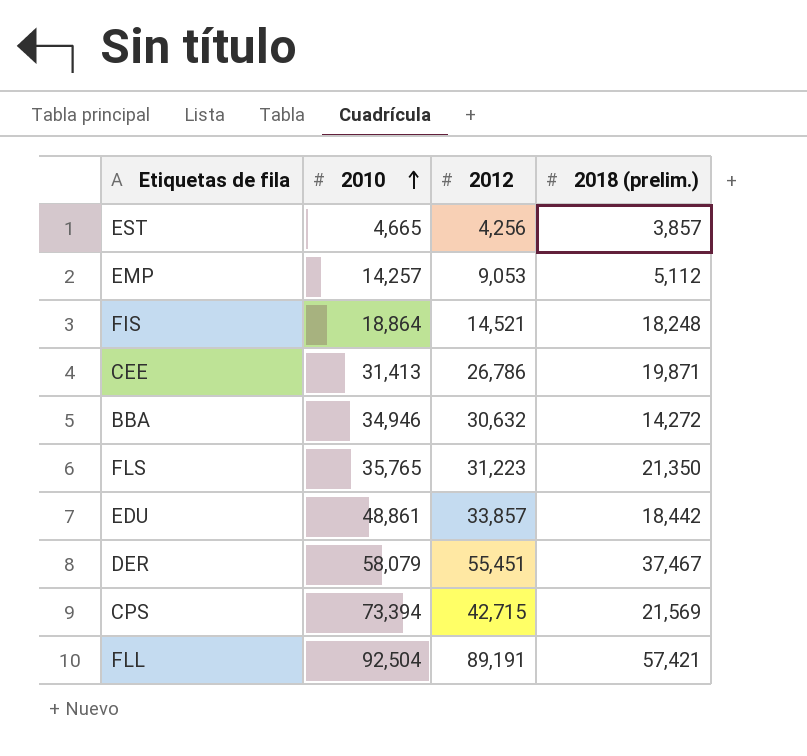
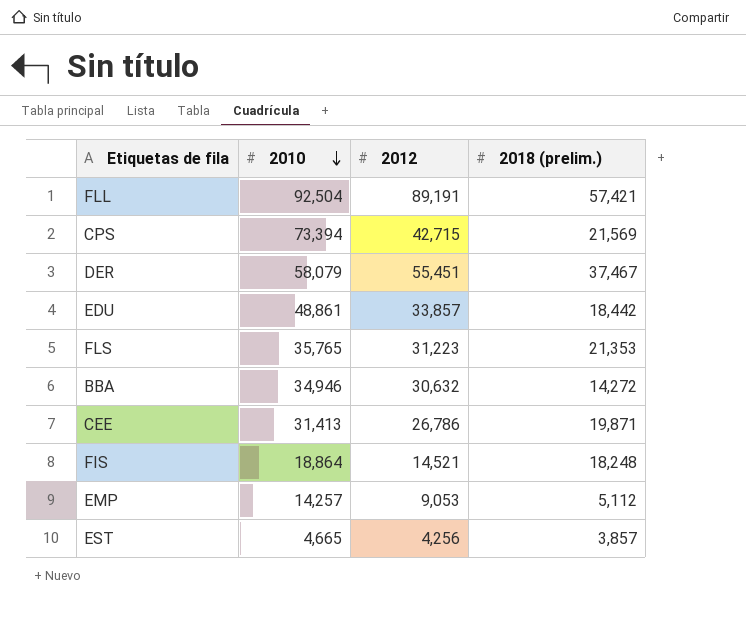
row order: 2010 ascending -> 2010 descending
FLS | 2018 (prelim.): 21,350 -> 21,353

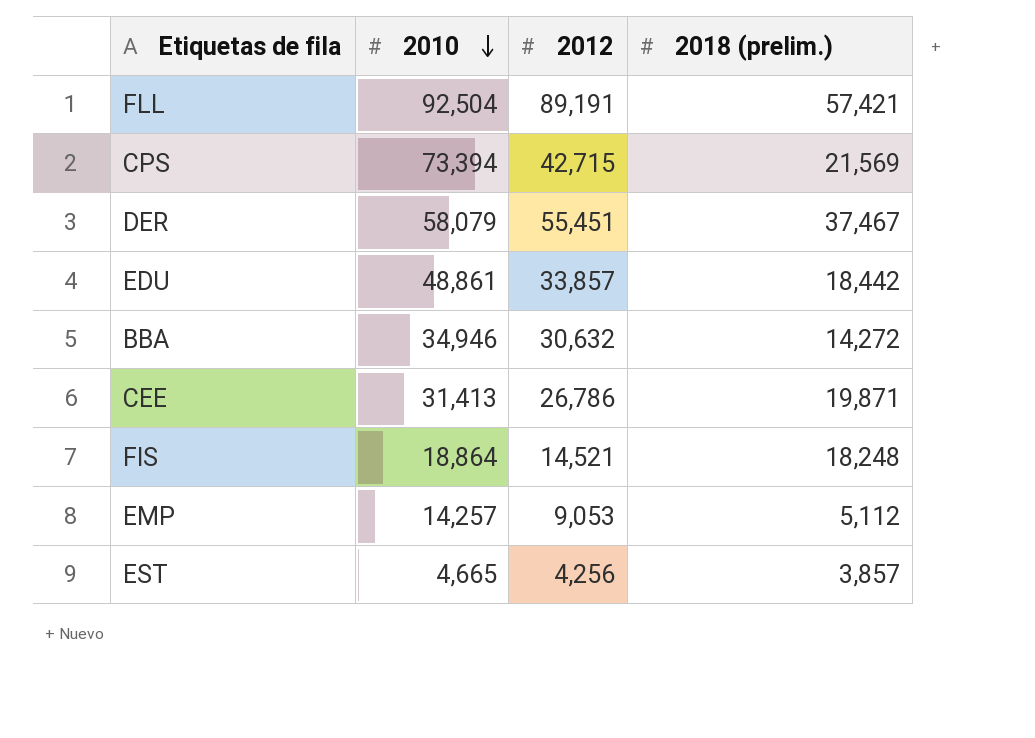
row FLS: 35,765 | 31,223 | 21,353 -> none

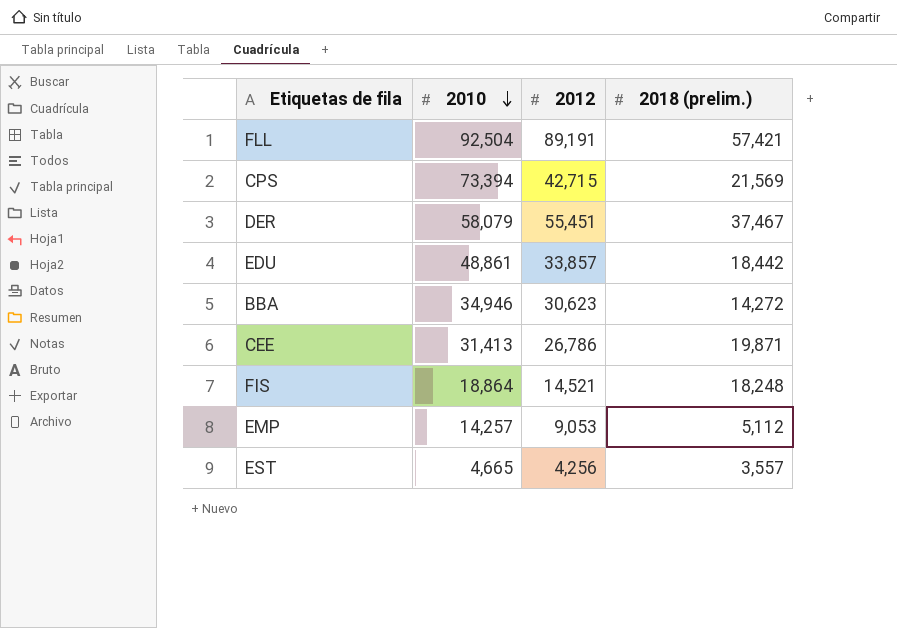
BBA | 2012: 30,632 -> 30,623
EST | 2018 (prelim.): 3,857 -> 3,557

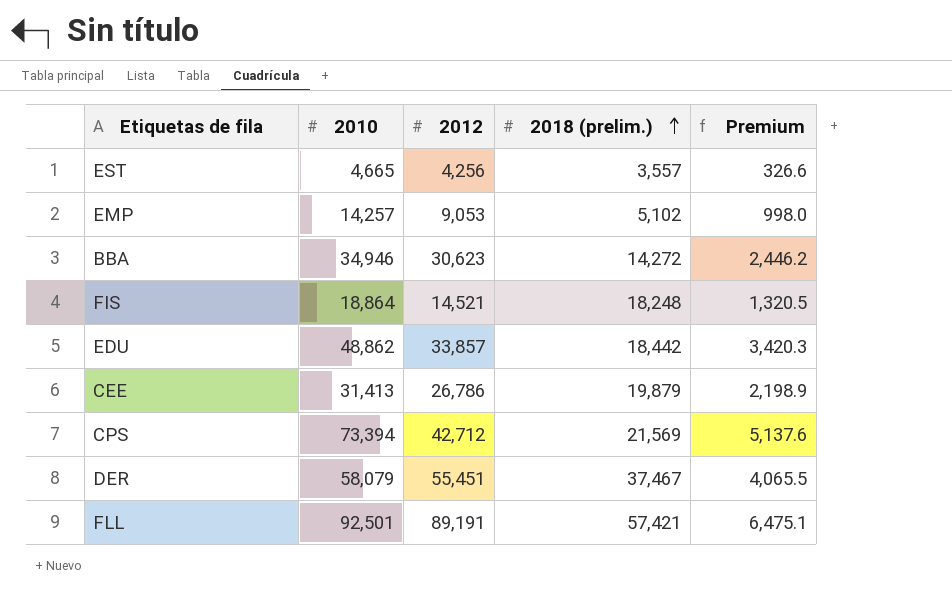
row order: 2010 descending -> 2018 (prelim.) ascending
column Premium | formula: none -> [2010] * 0.07
EMP | 2018 (prelim.): 5,112 -> 5,102
EDU | 2010: 48,861 -> 48,862
CEE | 2018 (prelim.): 19,871 -> 19,879
CPS | 2012: 42,715 -> 42,712
FLL | 2010: 92,504 -> 92,501

